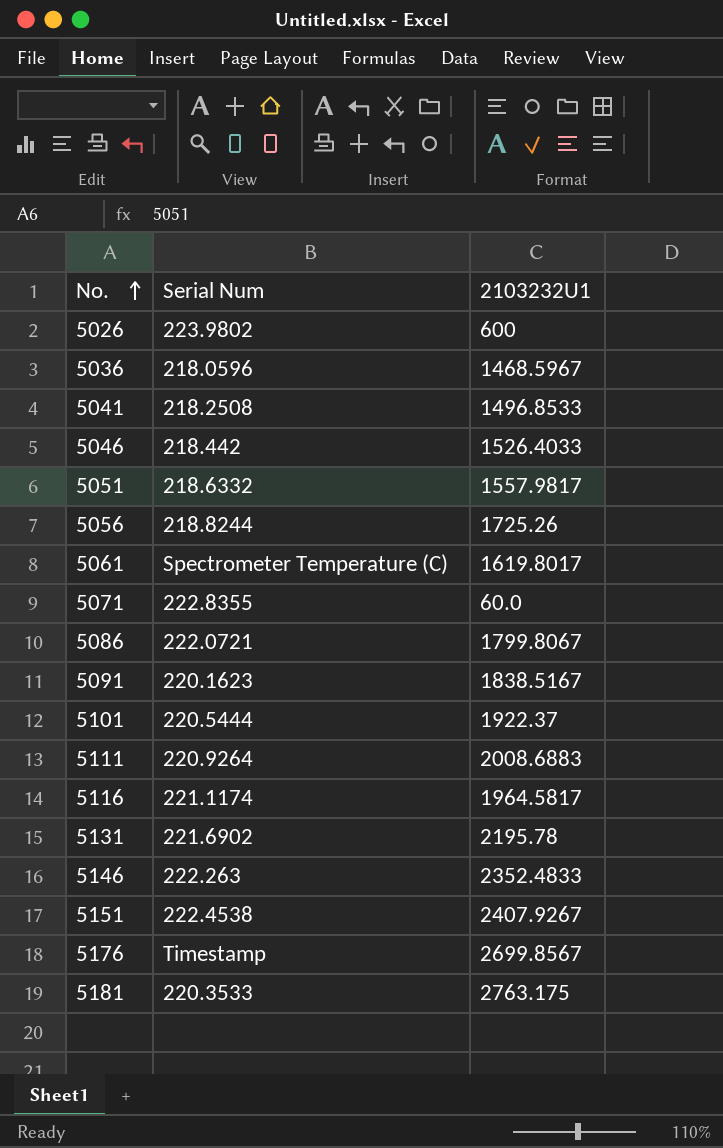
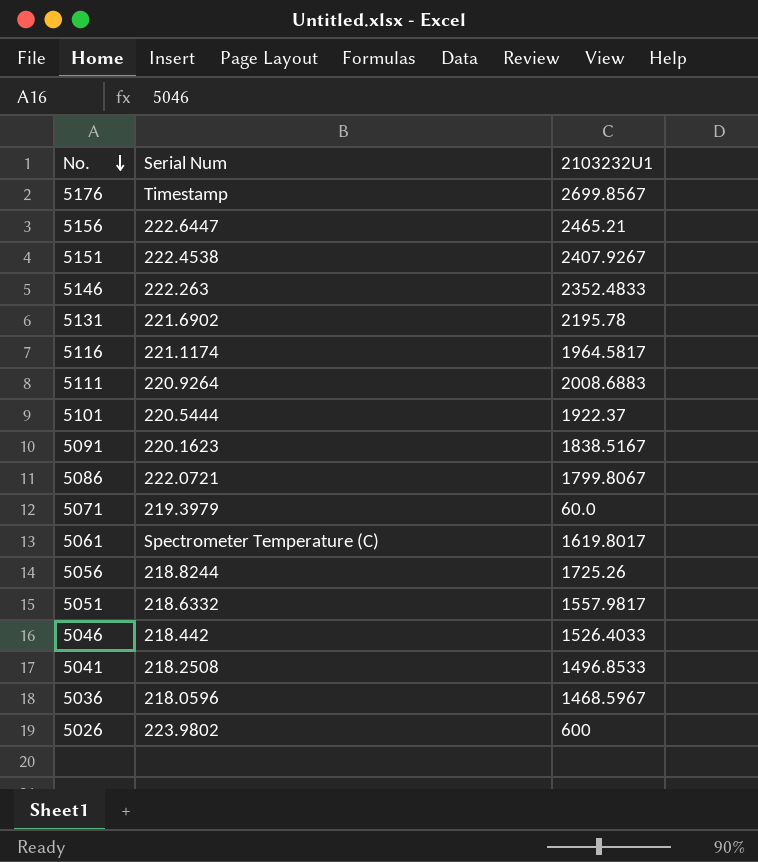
row order: No. ascending -> No. descending
row 5181: 220.3533 | 2763.175 -> none
row 5156: none -> 222.6447 | 2465.21
5071 | Serial Num: 222.8355 -> 219.3979

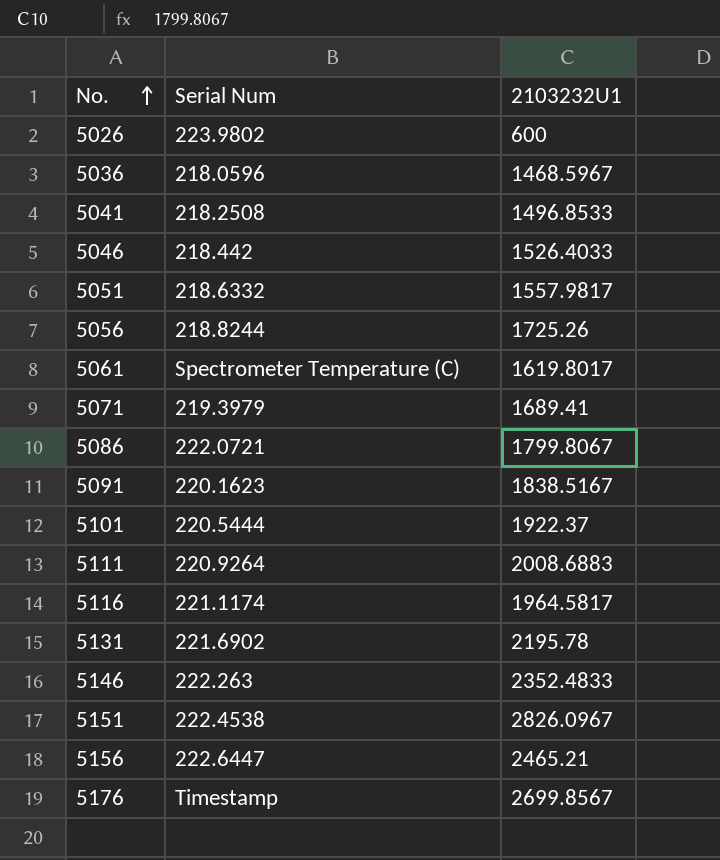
row order: No. descending -> No. ascending
5071 | 2103232U1: 60.0 -> 1689.41
5151 | 2103232U1: 2407.9267 -> 2826.0967

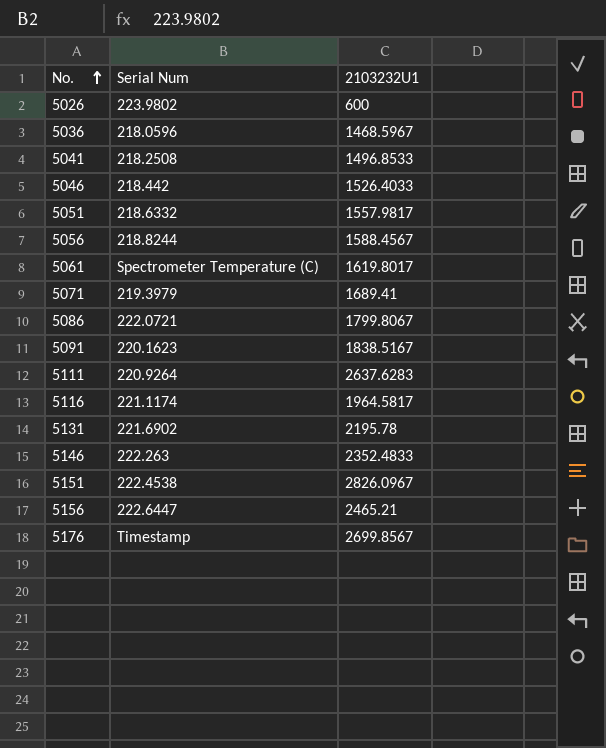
row 5101: 220.5444 | 1922.37 -> none
5056 | 2103232U1: 1725.26 -> 1588.4567
5111 | 2103232U1: 2008.6883 -> 2637.6283

